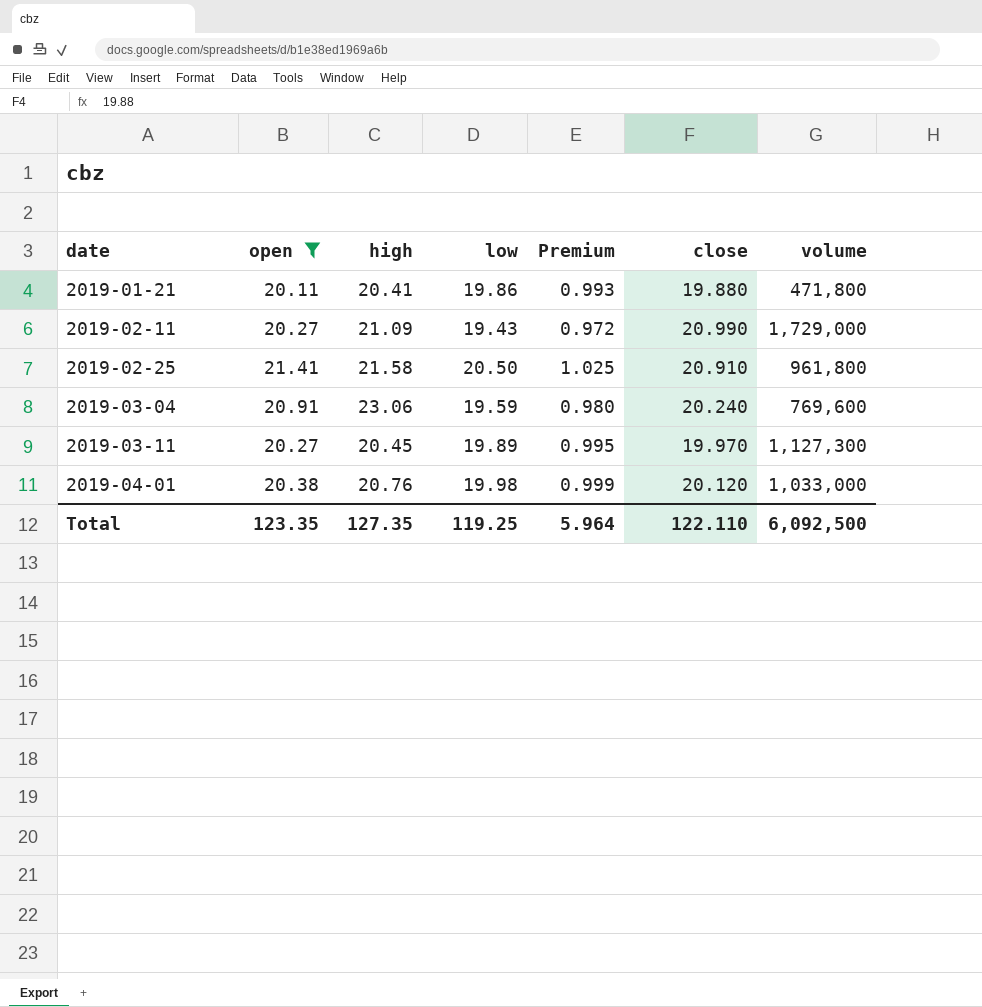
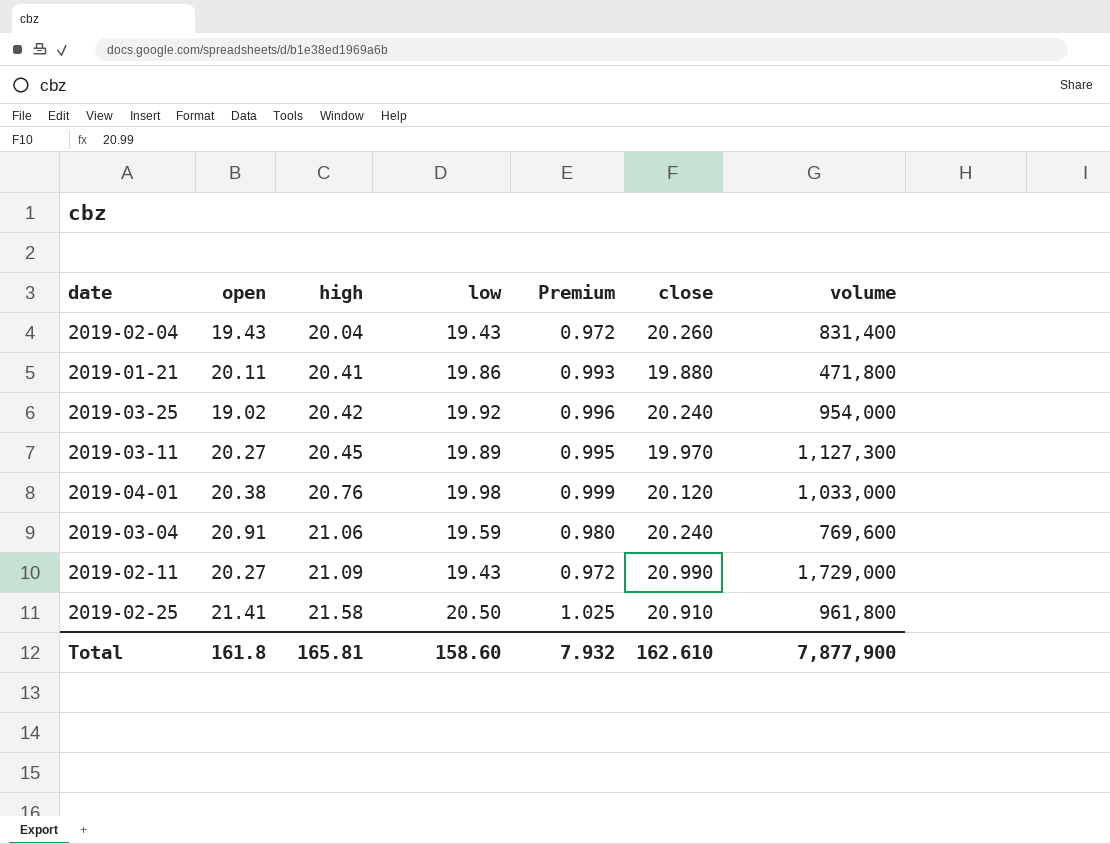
filter: open >= 20.11 -> none
row order: date ascending -> high ascending
2019-03-04 | high: 23.06 -> 21.06
Total | open: 123.35 -> 161.8
Total | high: 127.35 -> 165.81
Total | low: 119.25 -> 158.60
Total | Premium: 5.964 -> 7.932
Total | close: 122.110 -> 162.610
Total | volume: 6,092,500 -> 7,877,900

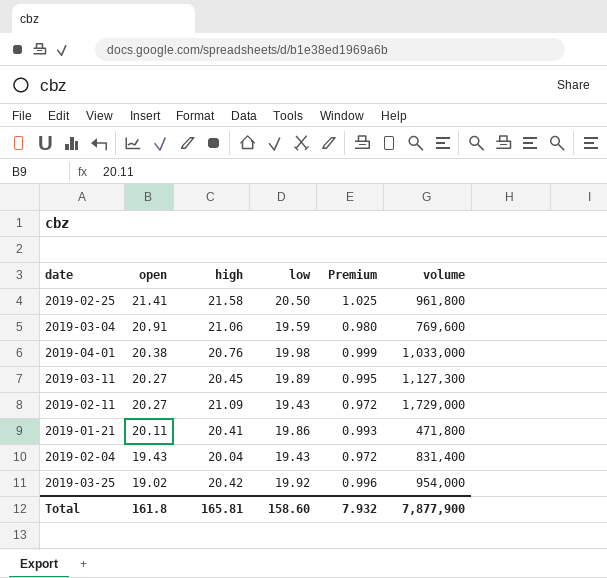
row order: high ascending -> open descending
column close | position: 6 -> none

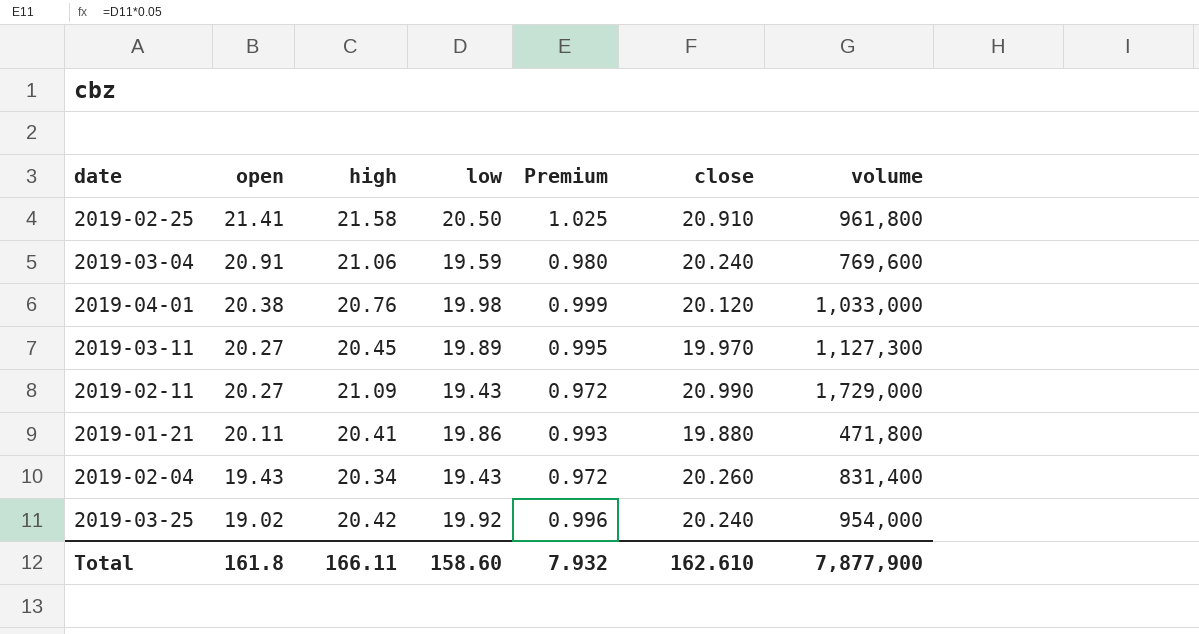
column close | position: none -> 6
2019-02-04 | high: 20.04 -> 20.34
Total | high: 165.81 -> 166.11

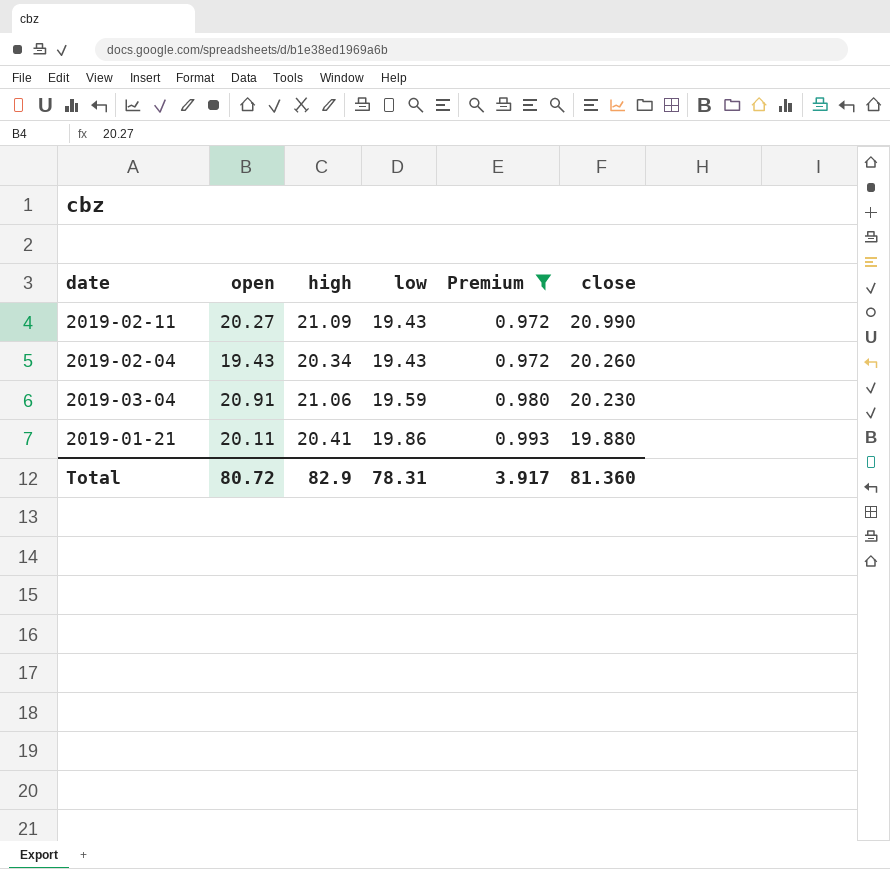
filter: none -> Premium <= 0.993
row order: open descending -> low ascending
column volume | position: 7 -> none
2019-03-04 | close: 20.240 -> 20.230
Total | open: 161.8 -> 80.72
Total | high: 166.11 -> 82.9
Total | low: 158.60 -> 78.31
Total | Premium: 7.932 -> 3.917
Total | close: 162.610 -> 81.360

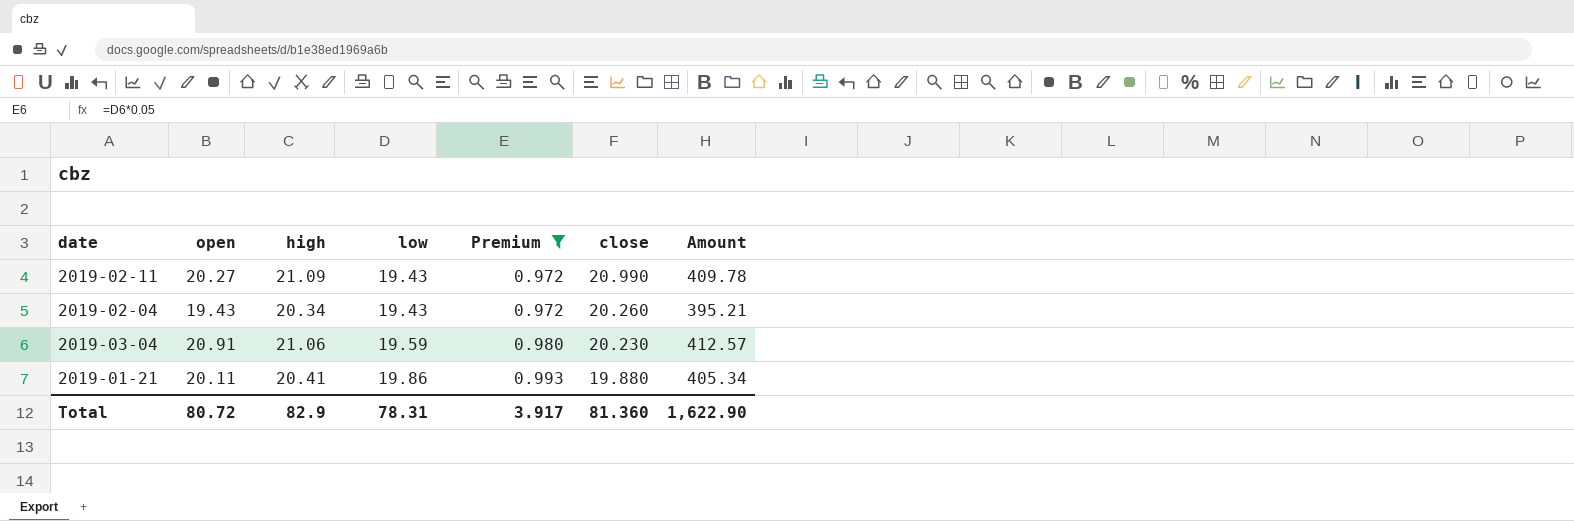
column Amount | formula: none -> [high] * [low]

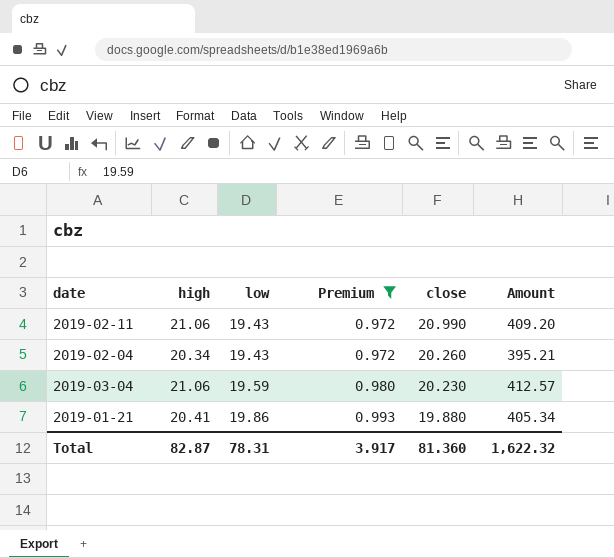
column open | position: 2 -> none
2019-02-11 | high: 21.09 -> 21.06
2019-02-11 | Amount: 409.78 -> 409.20
Total | high: 82.9 -> 82.87
Total | Amount: 1,622.90 -> 1,622.32

